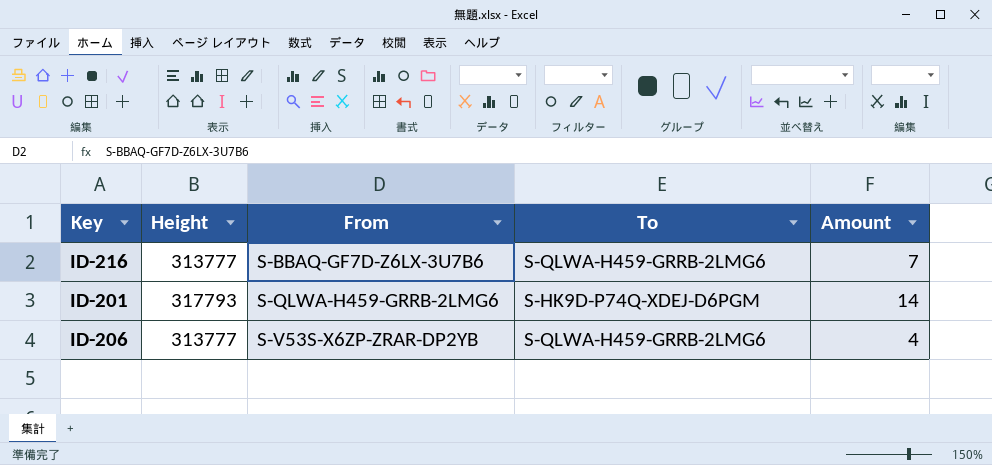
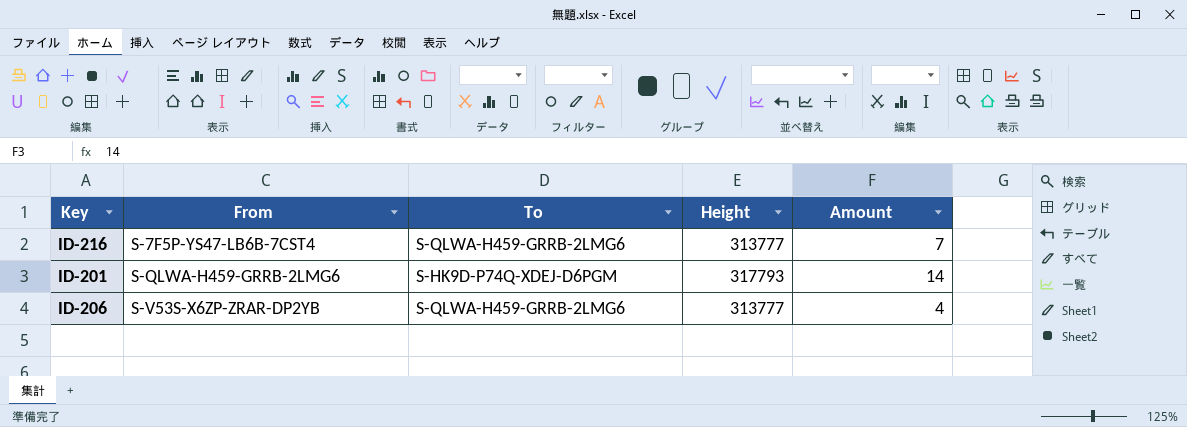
column Height | position: 2 -> 4
ID-216 | From: S-BBAQ-GF7D-Z6LX-3U7B6 -> S-7F5P-YS47-LB6B-7CST4

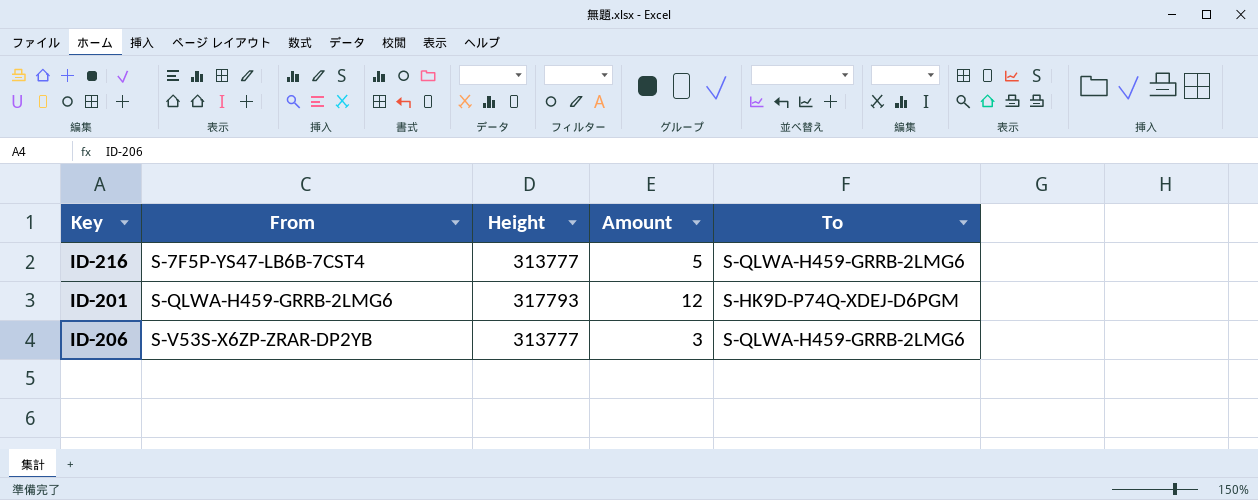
column To | position: 3 -> 5
ID-216 | Amount: 7 -> 5
ID-201 | Amount: 14 -> 12
ID-206 | Amount: 4 -> 3

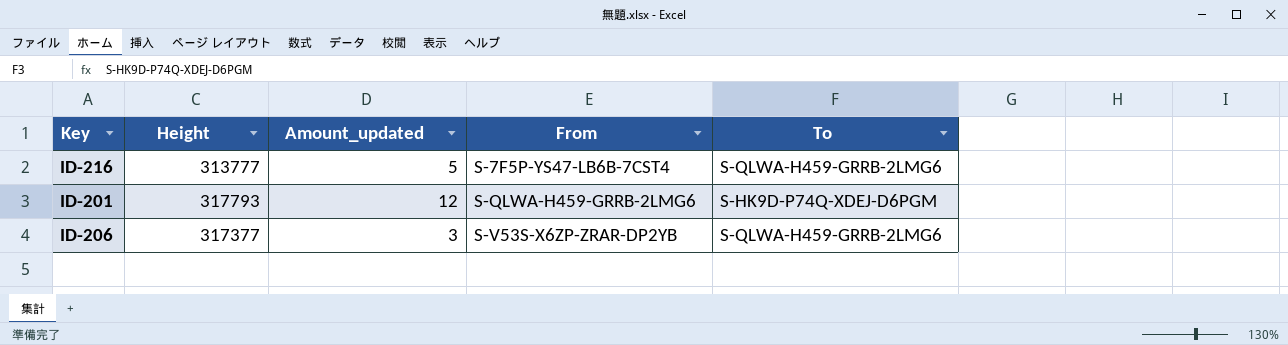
column name: Amount -> Amount_updated
column From | position: 2 -> 4
ID-206 | Height: 313777 -> 317377

